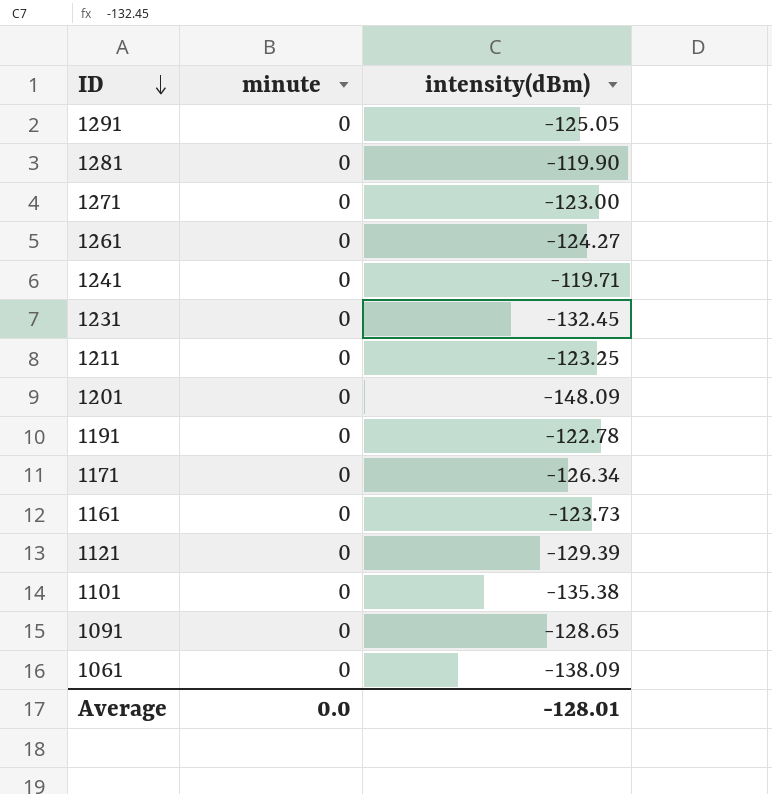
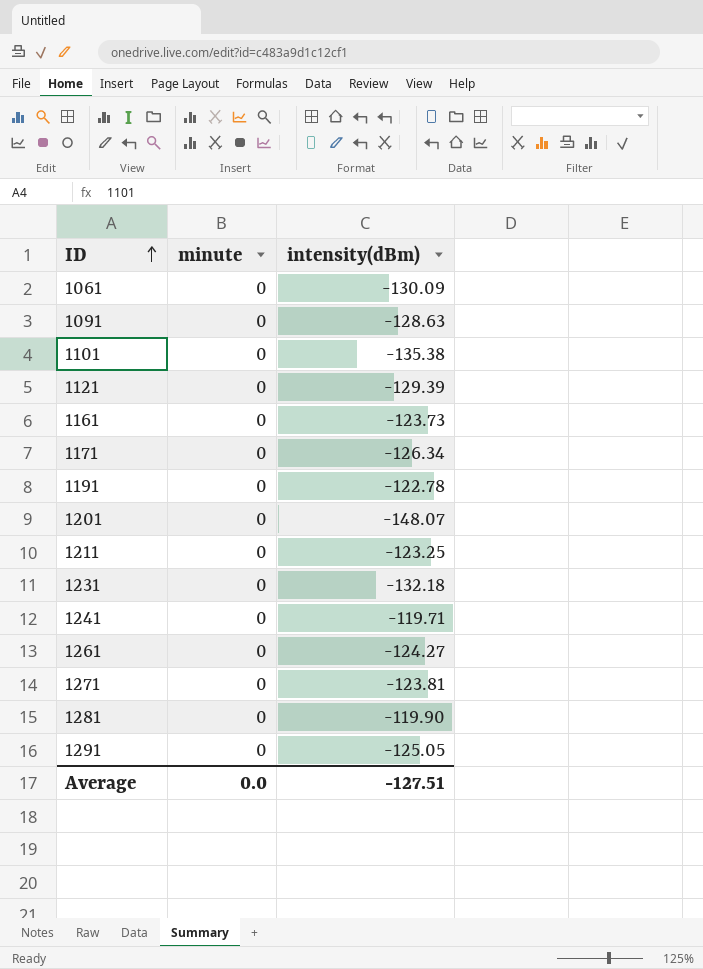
row order: ID descending -> ID ascending
1061 | intensity(dBm): -138.09 -> -130.09
1091 | intensity(dBm): -128.65 -> -128.63
1201 | intensity(dBm): -148.09 -> -148.07
1231 | intensity(dBm): -132.45 -> -132.18
1271 | intensity(dBm): -123.00 -> -123.81
Average | intensity(dBm): -128.01 -> -127.51

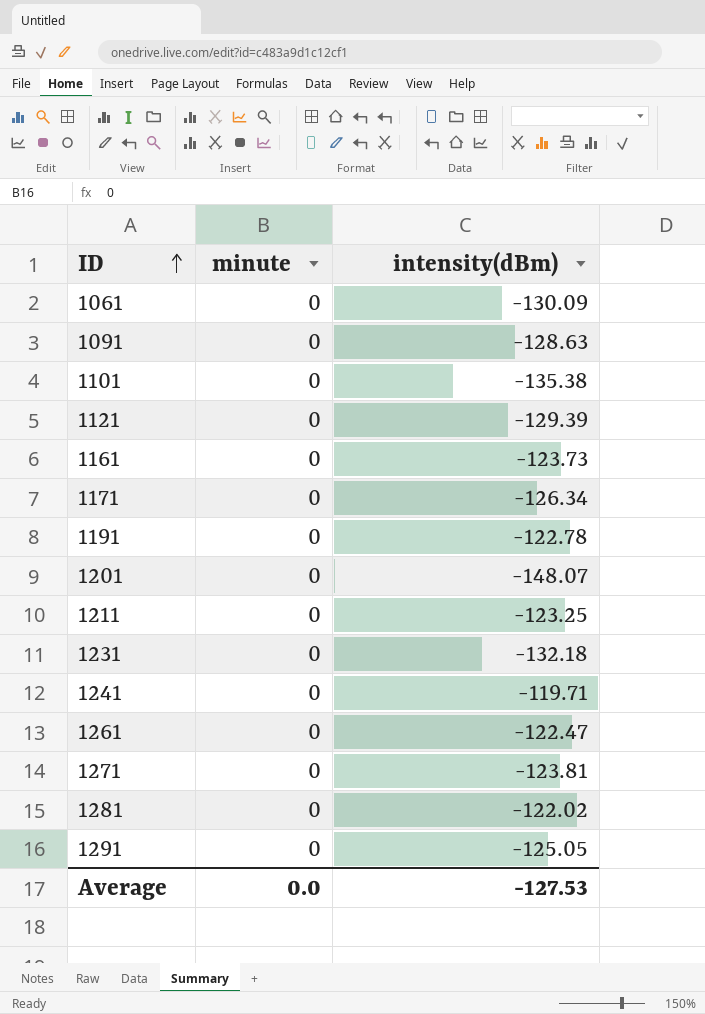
1261 | intensity(dBm): -124.27 -> -122.47
1281 | intensity(dBm): -119.90 -> -122.02
Average | intensity(dBm): -127.51 -> -127.53

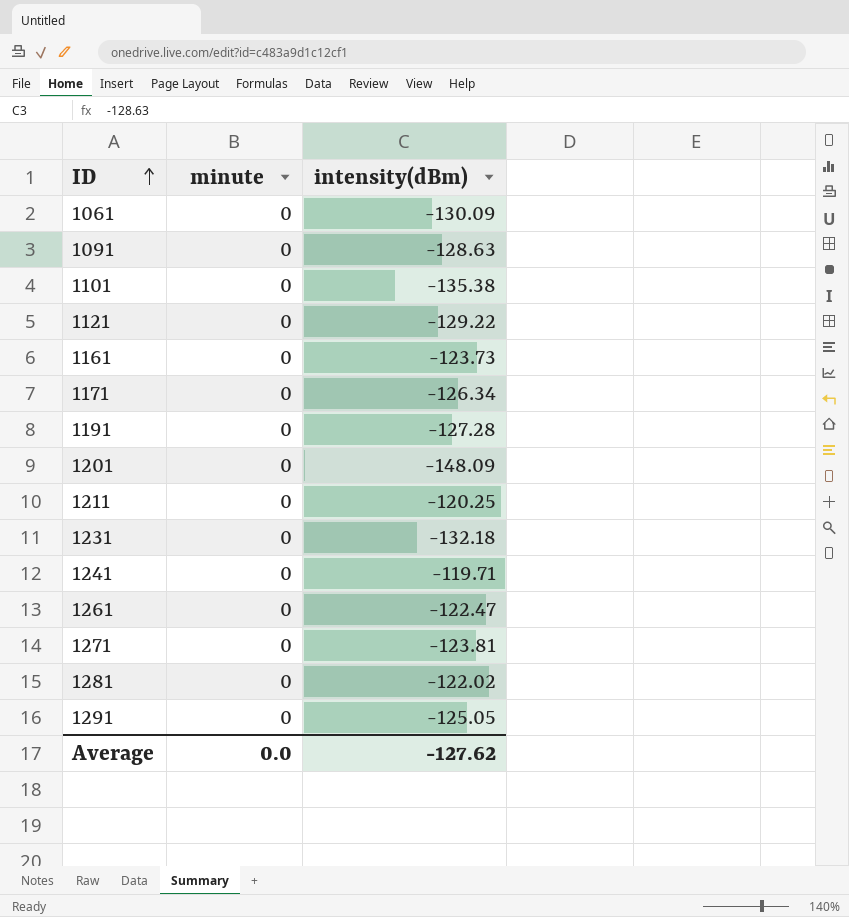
1121 | intensity(dBm): -129.39 -> -129.22
1191 | intensity(dBm): -122.78 -> -127.28
1201 | intensity(dBm): -148.07 -> -148.09
1211 | intensity(dBm): -123.25 -> -120.25
Average | intensity(dBm): -127.53 -> -127.62

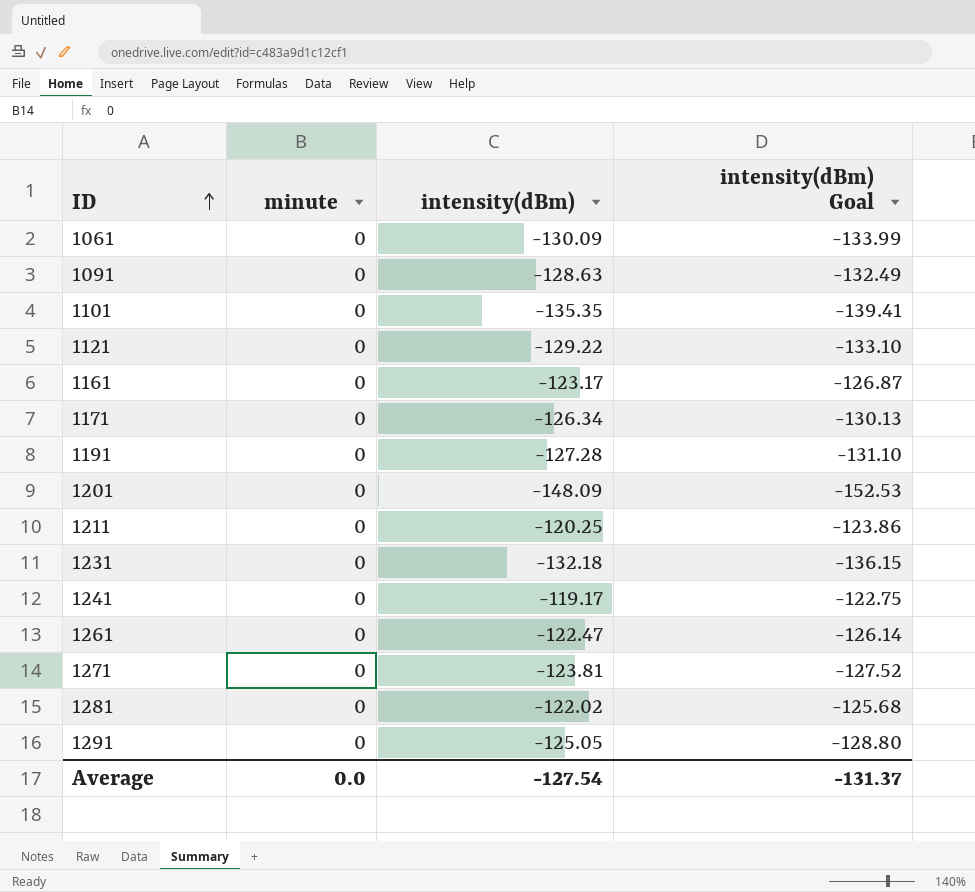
column intensity(dBm) Goal | formula: none -> [intensity(dBm)] * 1.03
1101 | intensity(dBm): -135.38 -> -135.35
1161 | intensity(dBm): -123.73 -> -123.17
1241 | intensity(dBm): -119.71 -> -119.17
Average | intensity(dBm): -127.62 -> -127.54

